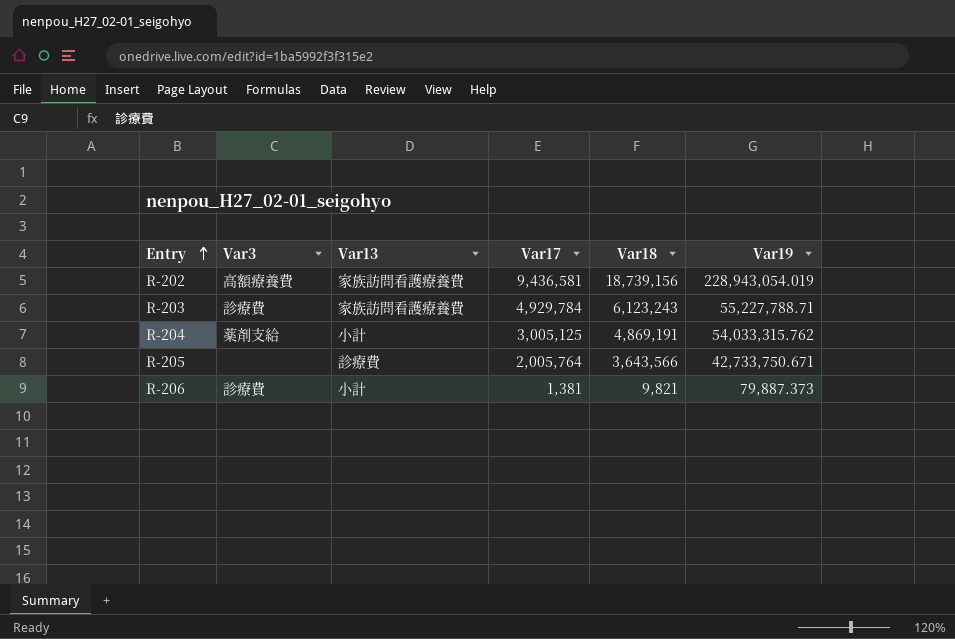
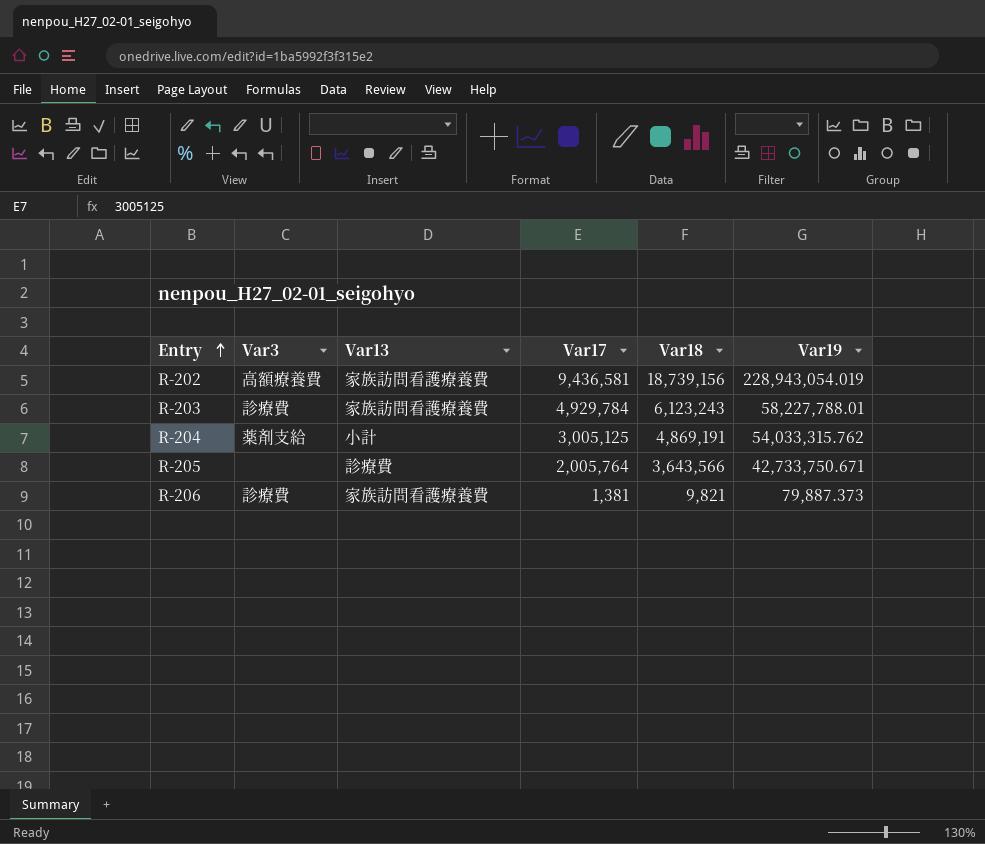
R-203 | Var19: 55,227,788.71 -> 58,227,788.01
R-206 | Var13: 小計 -> 家族訪問看護療養費

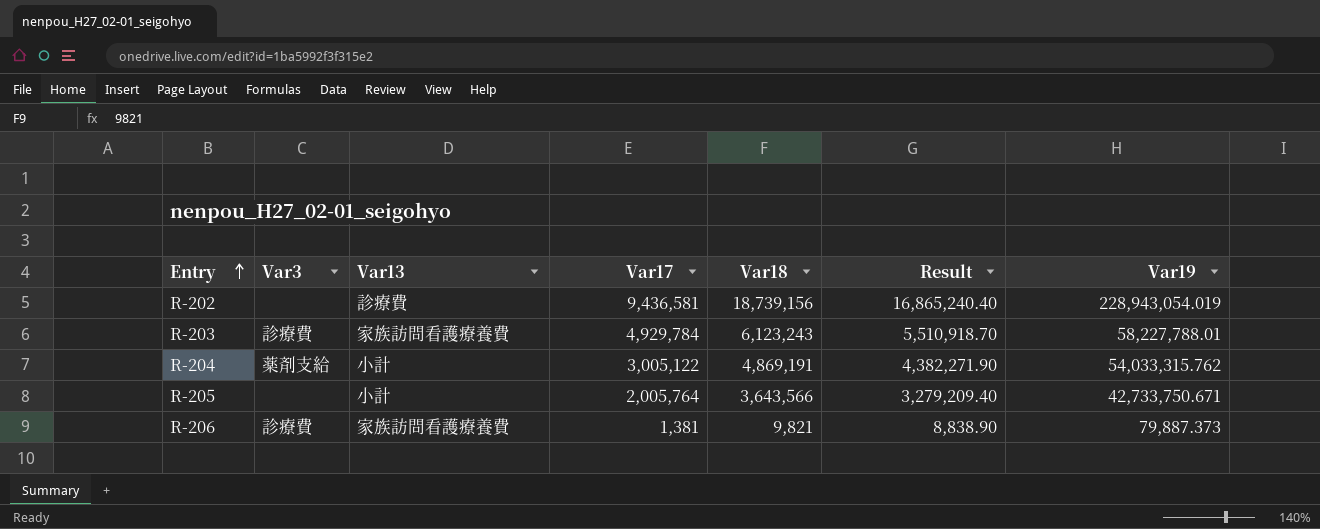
column Result | formula: none -> [Var18] * 0.9
R-202 | Var3: 高額療養費 -> none
R-202 | Var13: 家族訪問看護療養費 -> 診療費
R-204 | Var17: 3,005,125 -> 3,005,122
R-205 | Var13: 診療費 -> 小計

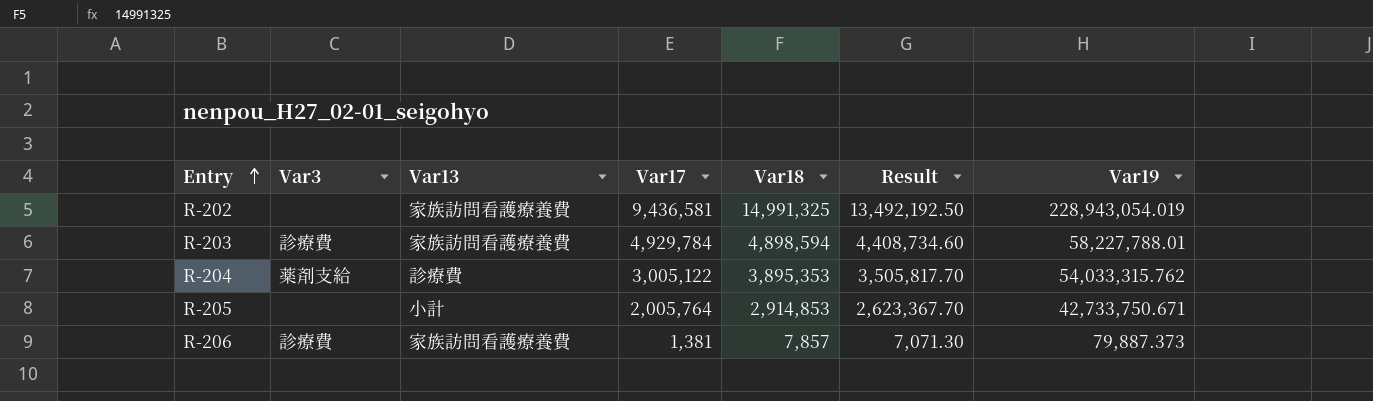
R-202 | Var13: 診療費 -> 家族訪問看護療養費
R-202 | Var18: 18,739,156 -> 14,991,325
R-202 | Result: 16,865,240.40 -> 13,492,192.50
R-203 | Var18: 6,123,243 -> 4,898,594
R-203 | Result: 5,510,918.70 -> 4,408,734.60
R-204 | Var13: 小計 -> 診療費
R-204 | Var18: 4,869,191 -> 3,895,353
R-204 | Result: 4,382,271.90 -> 3,505,817.70
R-205 | Var18: 3,643,566 -> 2,914,853
R-205 | Result: 3,279,209.40 -> 2,623,367.70
R-206 | Var18: 9,821 -> 7,857
R-206 | Result: 8,838.90 -> 7,071.30

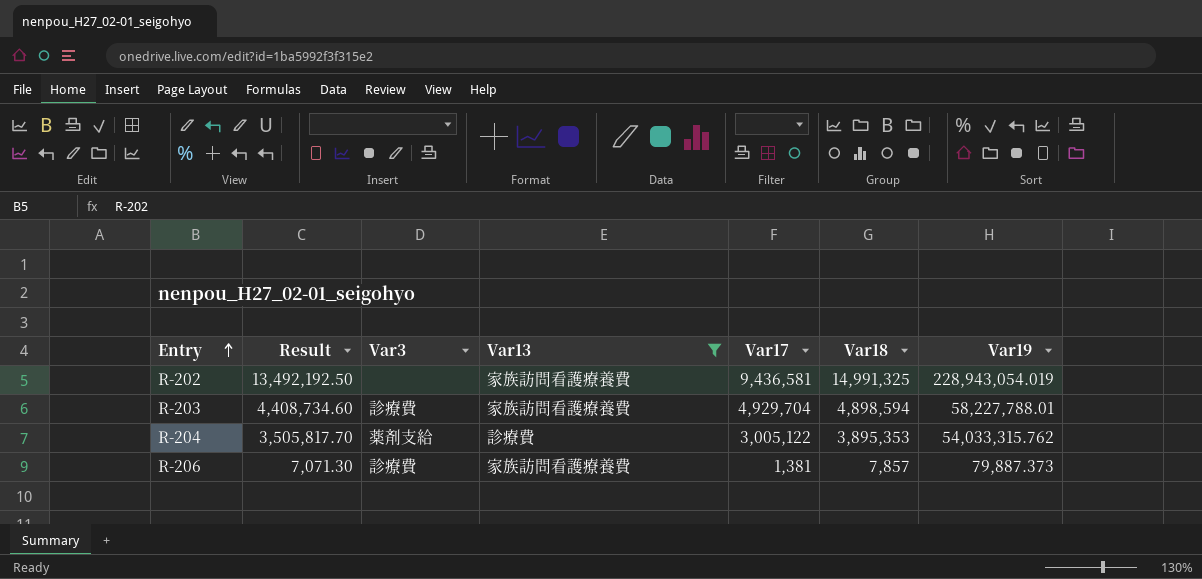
filter: none -> Var13 != 小計
column Result | position: 6 -> 2
R-203 | Var17: 4,929,784 -> 4,929,704

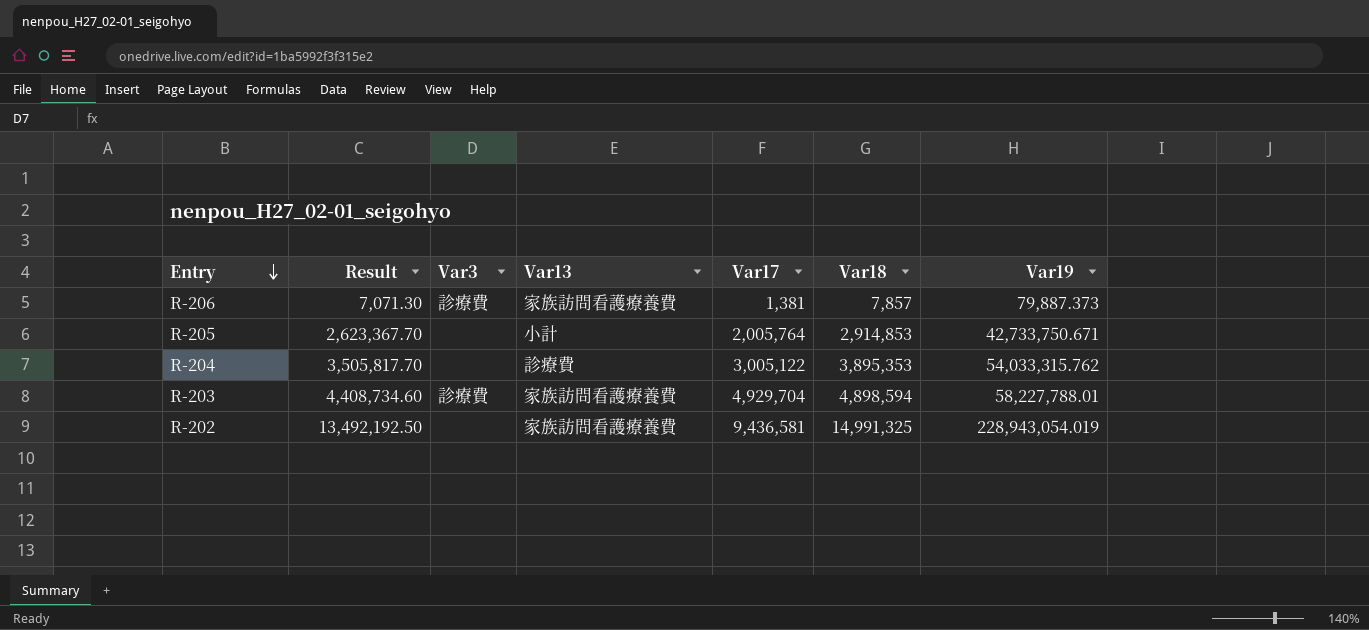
filter: Var13 != 小計 -> none
row order: Entry ascending -> Entry descending
R-204 | Var3: 薬剤支給 -> none

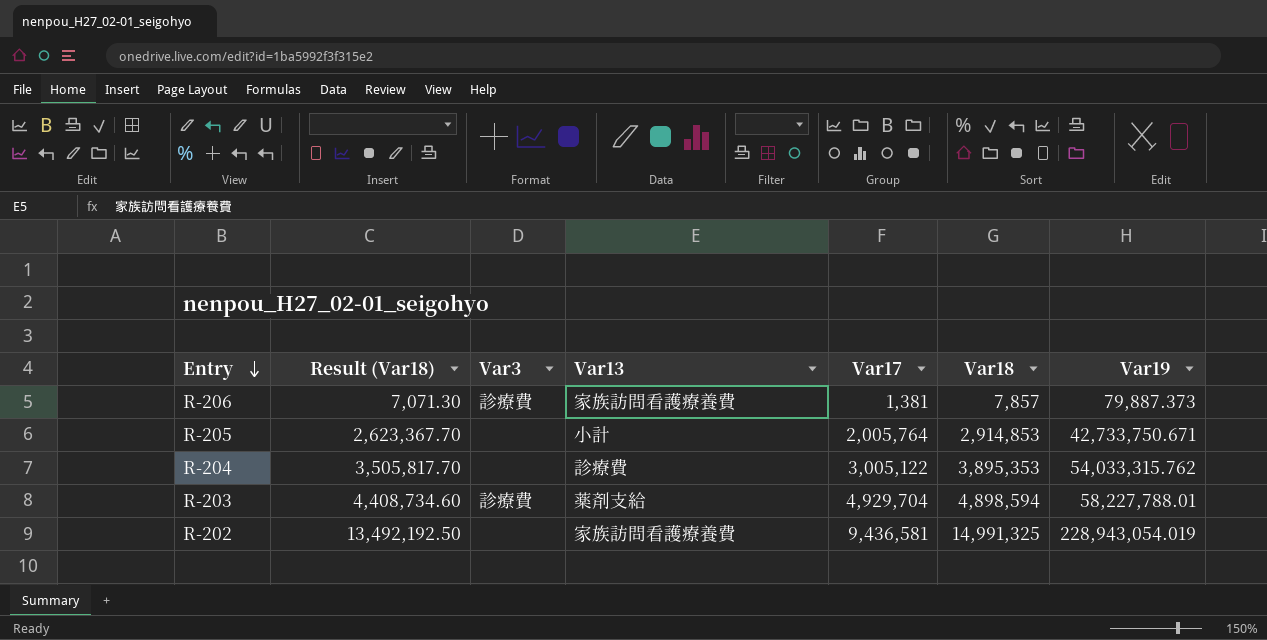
column name: Result -> Result (Var18)
R-203 | Var13: 家族訪問看護療養費 -> 薬剤支給

